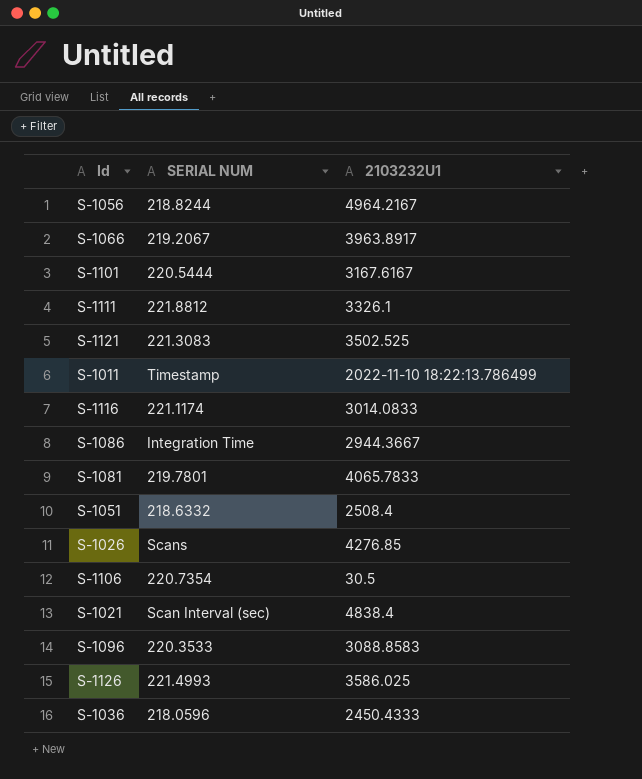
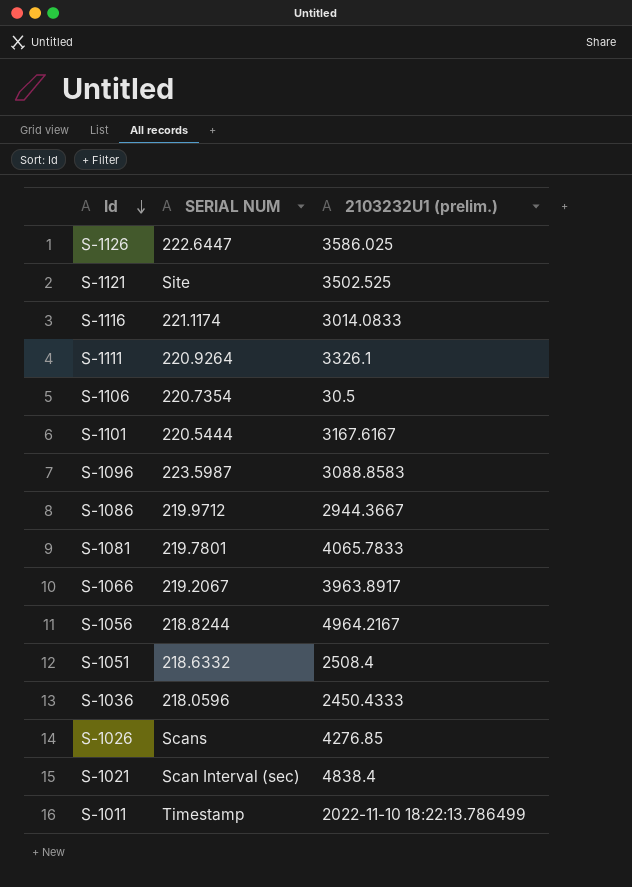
row order: none -> Id descending
column name: 2103232U1 -> 2103232U1 (prelim.)
S-1126 | SERIAL NUM: 221.4993 -> 222.6447
S-1121 | SERIAL NUM: 221.3083 -> Site
S-1111 | SERIAL NUM: 221.8812 -> 220.9264
S-1096 | SERIAL NUM: 220.3533 -> 223.5987
S-1086 | SERIAL NUM: Integration Time -> 219.9712

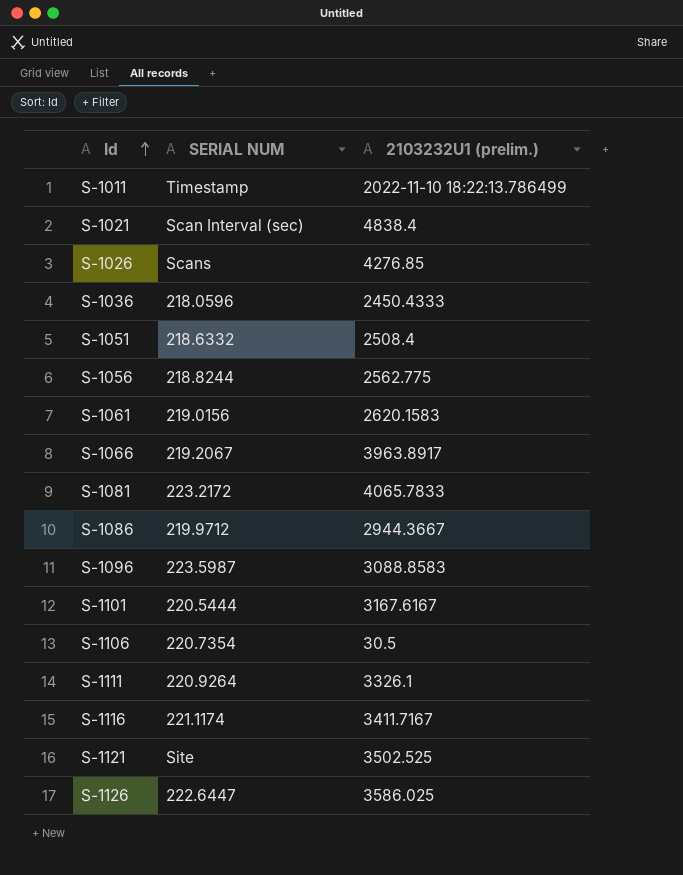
row order: Id descending -> Id ascending
S-1056 | 2103232U1 (prelim.): 4964.2167 -> 2562.775
row S-1061: none -> 219.0156 | 2620.1583
S-1081 | SERIAL NUM: 219.7801 -> 223.2172
S-1116 | 2103232U1 (prelim.): 3014.0833 -> 3411.7167

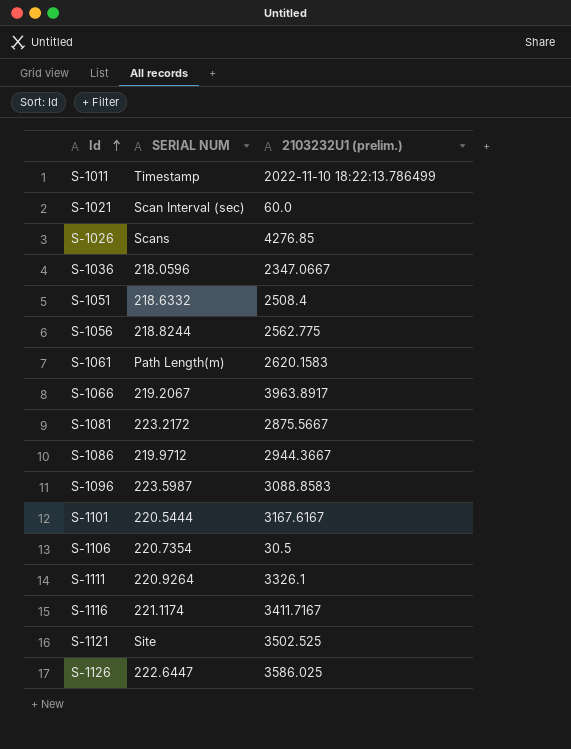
S-1021 | 2103232U1 (prelim.): 4838.4 -> 60.0
S-1036 | 2103232U1 (prelim.): 2450.4333 -> 2347.0667
S-1061 | SERIAL NUM: 219.0156 -> Path Length(m)
S-1081 | 2103232U1 (prelim.): 4065.7833 -> 2875.5667

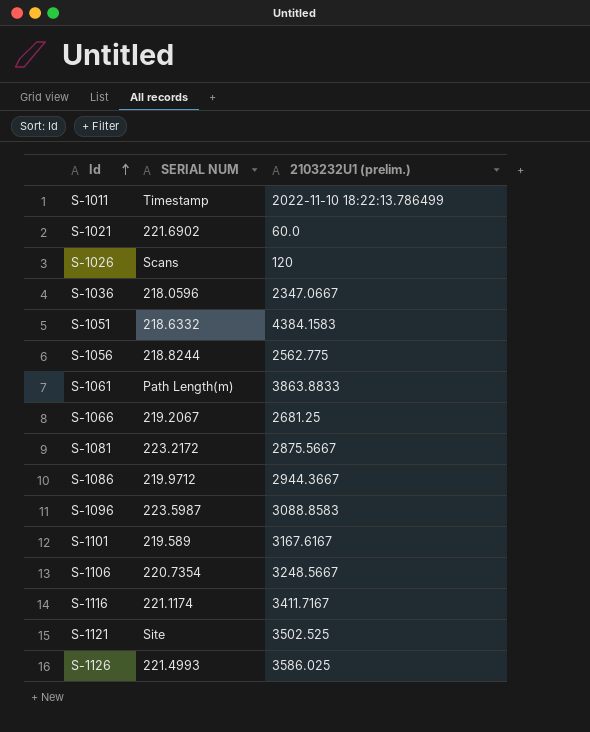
row S-1111: 220.9264 | 3326.1 -> none
S-1021 | SERIAL NUM: Scan Interval (sec) -> 221.6902
S-1026 | 2103232U1 (prelim.): 4276.85 -> 120
S-1051 | 2103232U1 (prelim.): 2508.4 -> 4384.1583
S-1061 | 2103232U1 (prelim.): 2620.1583 -> 3863.8833
S-1066 | 2103232U1 (prelim.): 3963.8917 -> 2681.25
S-1101 | SERIAL NUM: 220.5444 -> 219.589
S-1106 | 2103232U1 (prelim.): 30.5 -> 3248.5667
S-1126 | SERIAL NUM: 222.6447 -> 221.4993

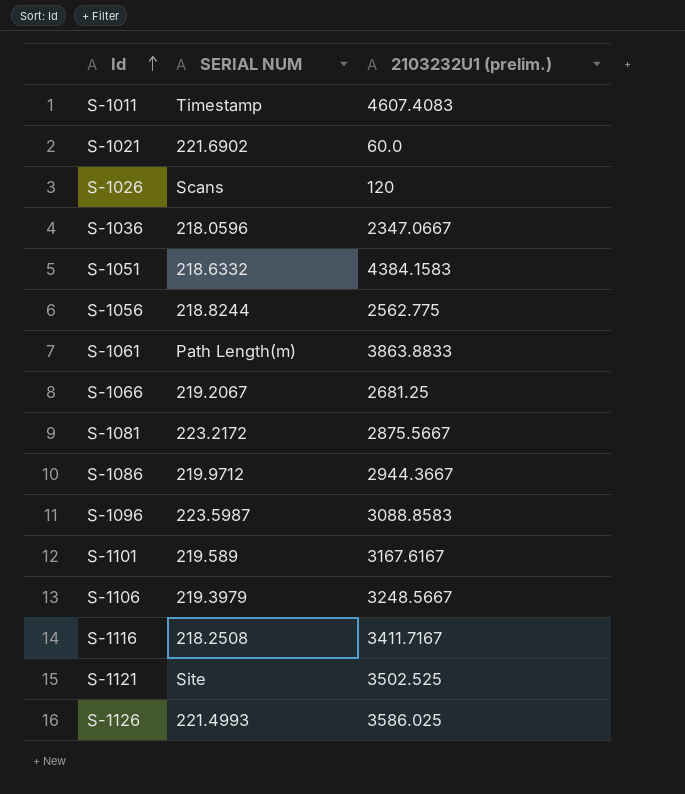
S-1011 | 2103232U1 (prelim.): 2022-11-10 18:22:13.786499 -> 4607.4083
S-1106 | SERIAL NUM: 220.7354 -> 219.3979
S-1116 | SERIAL NUM: 221.1174 -> 218.2508

